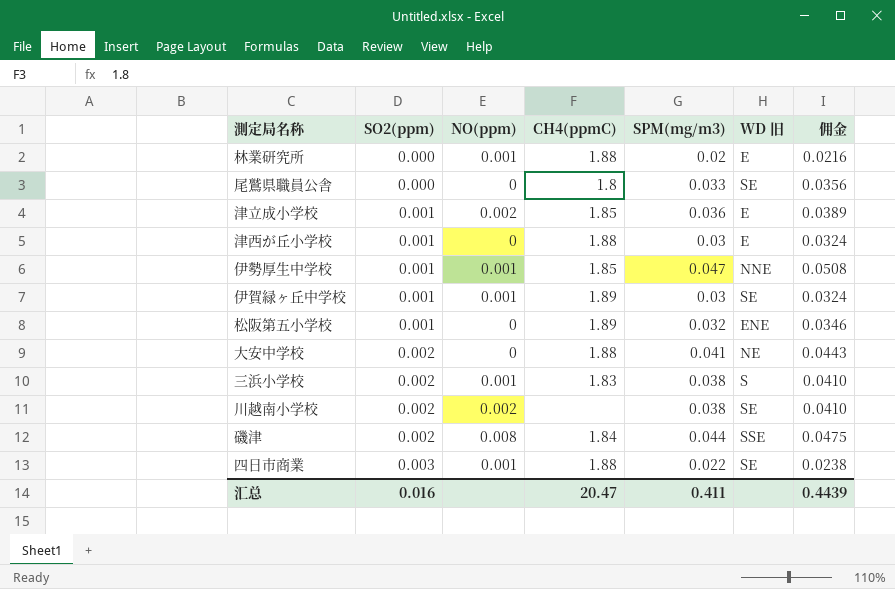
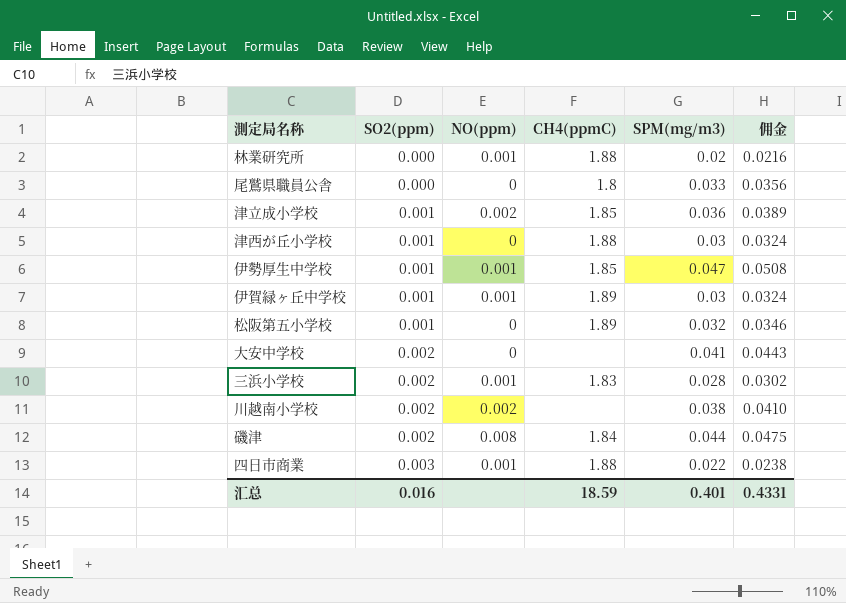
column WD 旧 | position: 6 -> none
大安中学校 | CH4(ppmC): 1.88 -> none
三浜小学校 | SPM(mg/m3): 0.038 -> 0.028
三浜小学校 | 佣金: 0.0410 -> 0.0302
汇总 | CH4(ppmC): 20.47 -> 18.59
汇总 | SPM(mg/m3): 0.411 -> 0.401
汇总 | 佣金: 0.4439 -> 0.4331

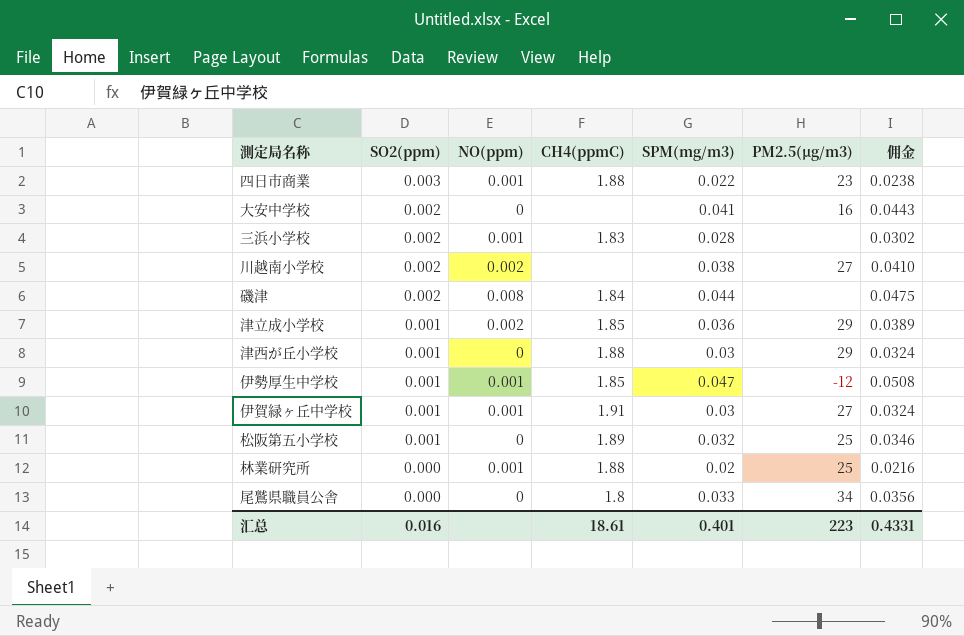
row order: SO2(ppm) ascending -> SO2(ppm) descending
column PM2.5(μg/m3) | position: none -> 6
伊賀緑ヶ丘中学校 | CH4(ppmC): 1.89 -> 1.91
汇总 | CH4(ppmC): 18.59 -> 18.61

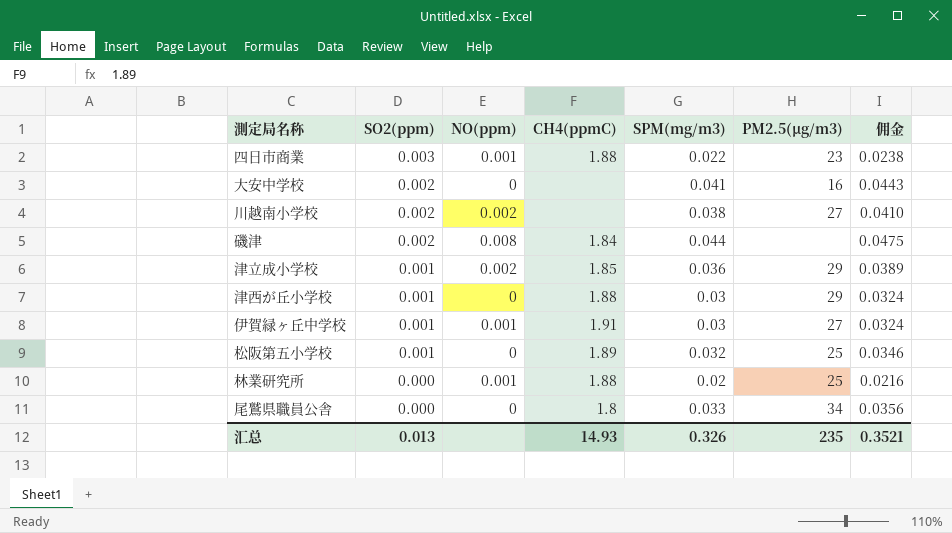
row 三浜小学校: 0.002 | 0.001 | 1.83 | 0.028 | none | 0.0302 -> none
row 伊勢厚生中学校: 0.001 | 0.001 | 1.85 | 0.047 | -12 | 0.0508 -> none
汇总 | SO2(ppm): 0.016 -> 0.013
汇总 | CH4(ppmC): 18.61 -> 14.93
汇总 | SPM(mg/m3): 0.401 -> 0.326
汇总 | PM2.5(μg/m3): 223 -> 235
汇总 | 佣金: 0.4331 -> 0.3521

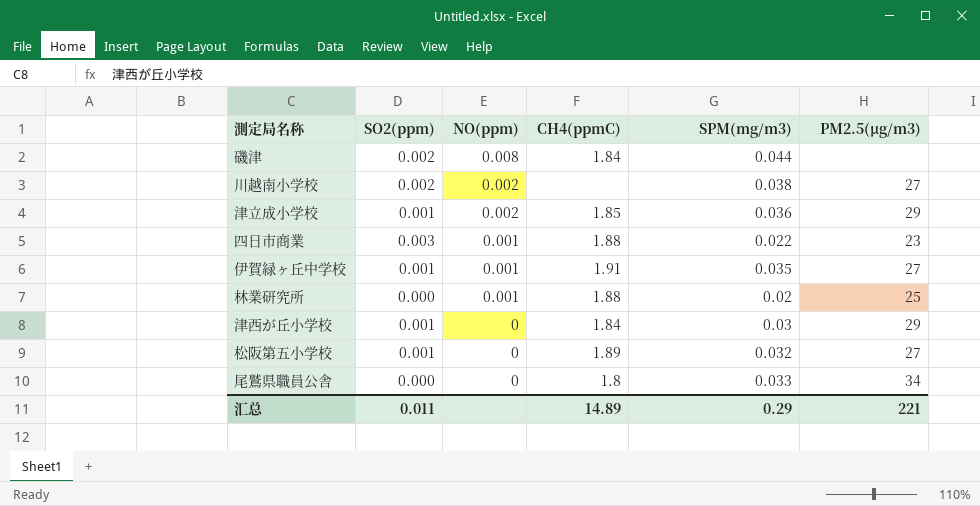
row order: SO2(ppm) descending -> NO(ppm) descending
column 佣金 | formula: [SPM(mg/m3)] * 1.08 -> none
row 大安中学校: 0.002 | 0 | none | 0.041 | 16 | 0.0443 -> none
伊賀緑ヶ丘中学校 | SPM(mg/m3): 0.03 -> 0.035
津西が丘小学校 | CH4(ppmC): 1.88 -> 1.84
松阪第五小学校 | PM2.5(μg/m3): 25 -> 27
汇总 | SO2(ppm): 0.013 -> 0.011
汇总 | CH4(ppmC): 14.93 -> 14.89
汇总 | SPM(mg/m3): 0.326 -> 0.29
汇总 | PM2.5(μg/m3): 235 -> 221

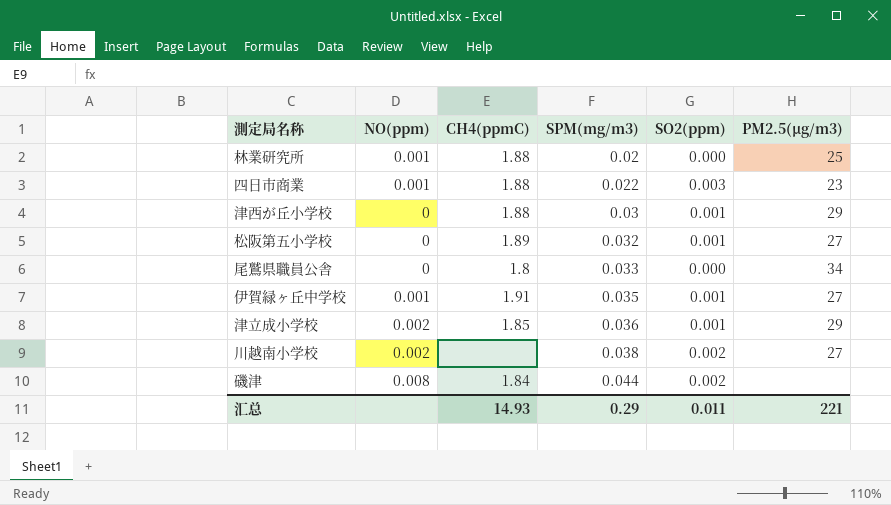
row order: NO(ppm) descending -> SPM(mg/m3) ascending
column SO2(ppm) | position: 2 -> 5
津西が丘小学校 | CH4(ppmC): 1.84 -> 1.88
汇总 | CH4(ppmC): 14.89 -> 14.93

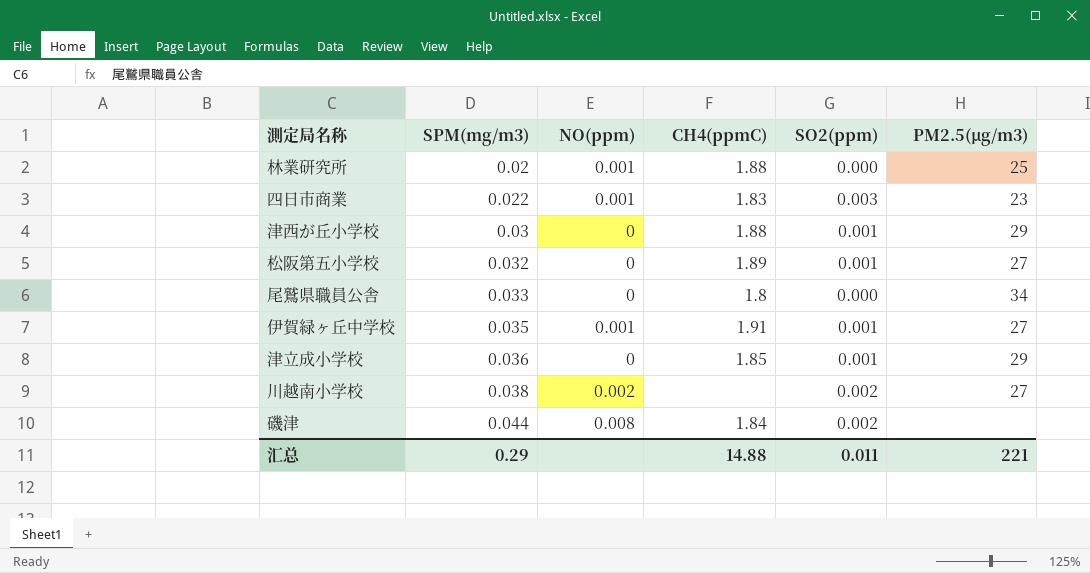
column SPM(mg/m3) | position: 4 -> 2
四日市商業 | CH4(ppmC): 1.88 -> 1.83
津立成小学校 | NO(ppm): 0.002 -> 0
汇总 | CH4(ppmC): 14.93 -> 14.88

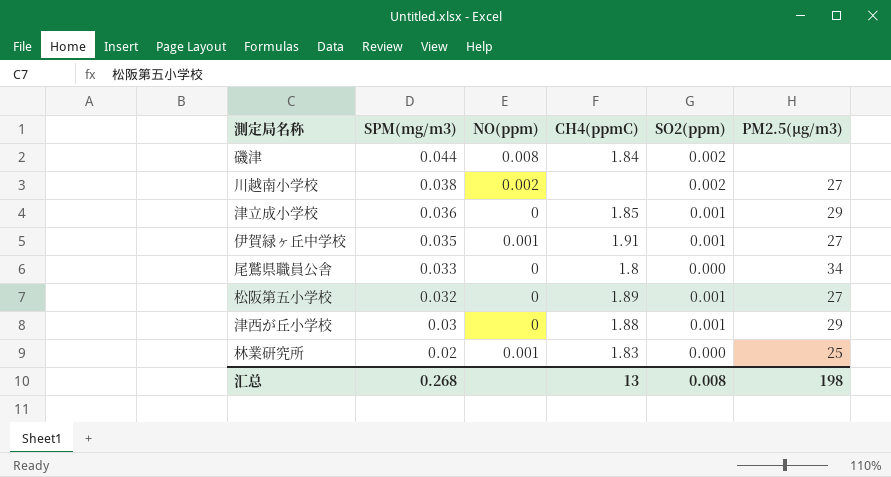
row order: SPM(mg/m3) ascending -> SPM(mg/m3) descending
row 四日市商業: 0.022 | 0.001 | 1.83 | 0.003 | 23 -> none
林業研究所 | CH4(ppmC): 1.88 -> 1.83
汇总 | SPM(mg/m3): 0.29 -> 0.268
汇总 | CH4(ppmC): 14.88 -> 13
汇总 | SO2(ppm): 0.011 -> 0.008
汇总 | PM2.5(μg/m3): 221 -> 198

